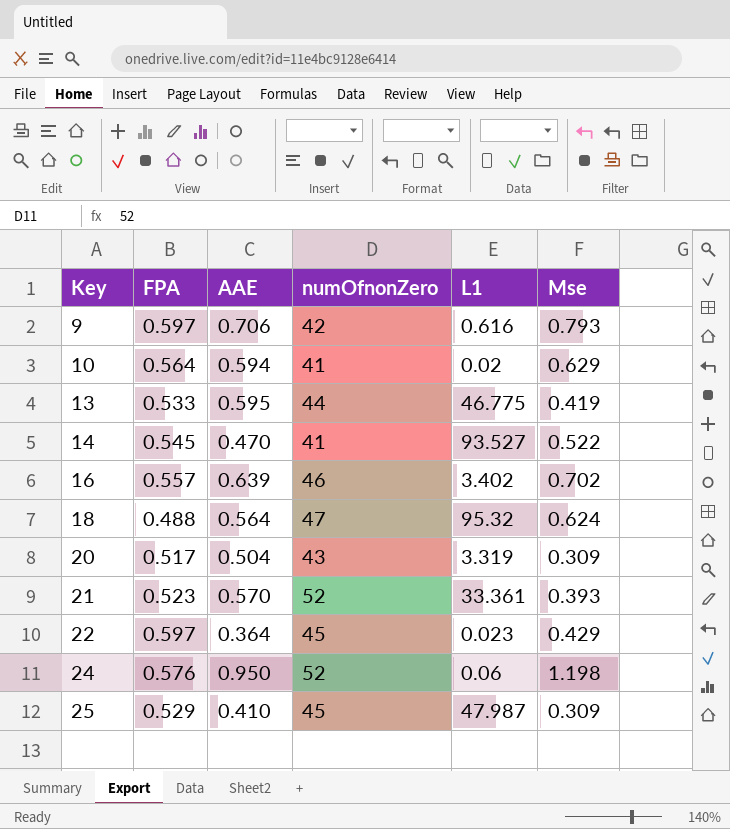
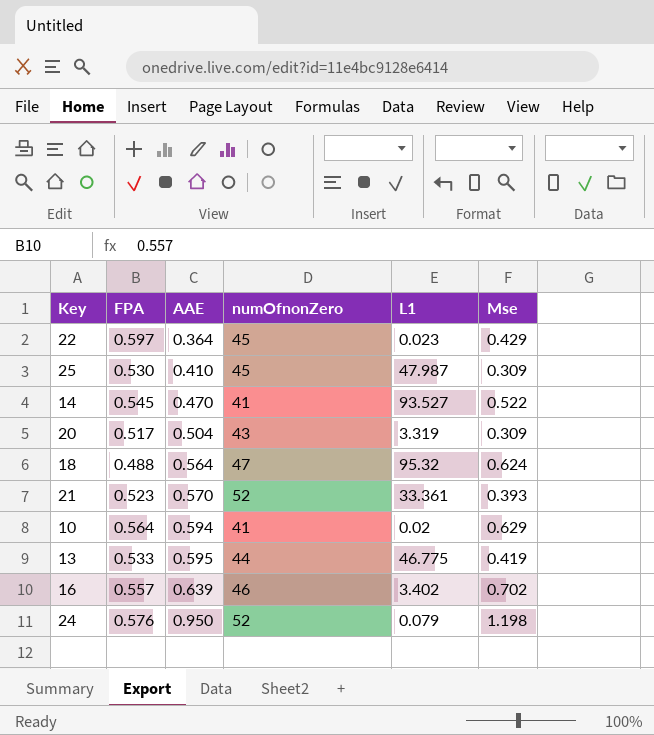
row order: Key ascending -> AAE ascending
row 9: 0.597 | 0.706 | 42 | 0.616 | 0.793 -> none
25 | FPA: 0.529 -> 0.530
24 | L1: 0.06 -> 0.079

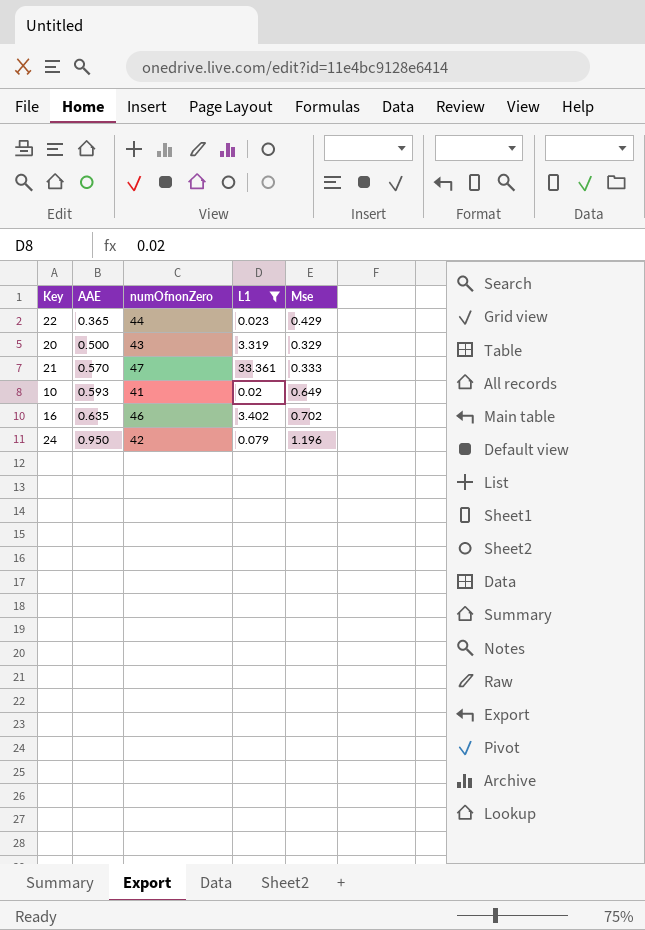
filter: none -> L1 <= 33.361
column FPA | position: 2 -> none
22 | AAE: 0.364 -> 0.365
22 | numOfnonZero: 45 -> 44
20 | AAE: 0.504 -> 0.500
20 | Mse: 0.309 -> 0.329
21 | numOfnonZero: 52 -> 47
21 | Mse: 0.393 -> 0.333
10 | AAE: 0.594 -> 0.593
10 | Mse: 0.629 -> 0.649
16 | AAE: 0.639 -> 0.635
24 | numOfnonZero: 52 -> 42
24 | Mse: 1.198 -> 1.196

